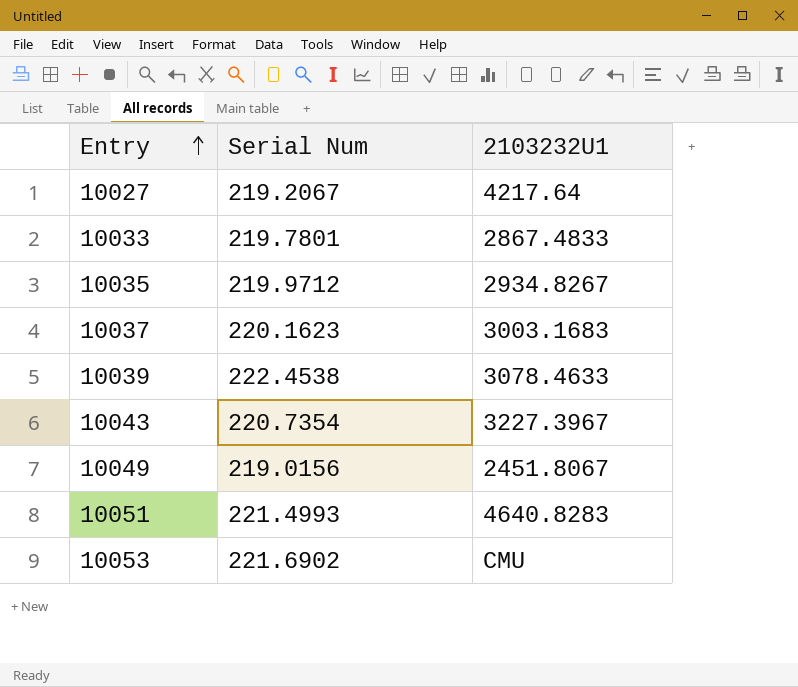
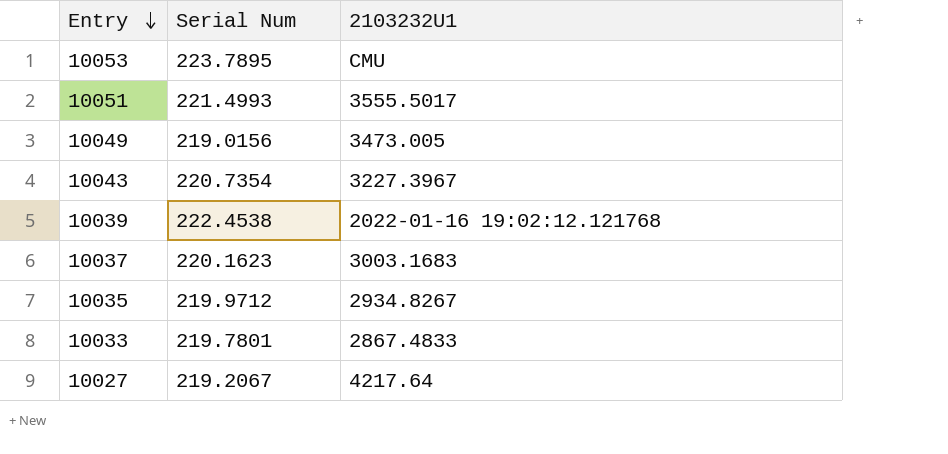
row order: Entry ascending -> Entry descending
10053 | Serial Num: 221.6902 -> 223.7895
10051 | 2103232U1: 4640.8283 -> 3555.5017
10049 | 2103232U1: 2451.8067 -> 3473.005
10039 | 2103232U1: 3078.4633 -> 2022-01-16 19:02:12.121768

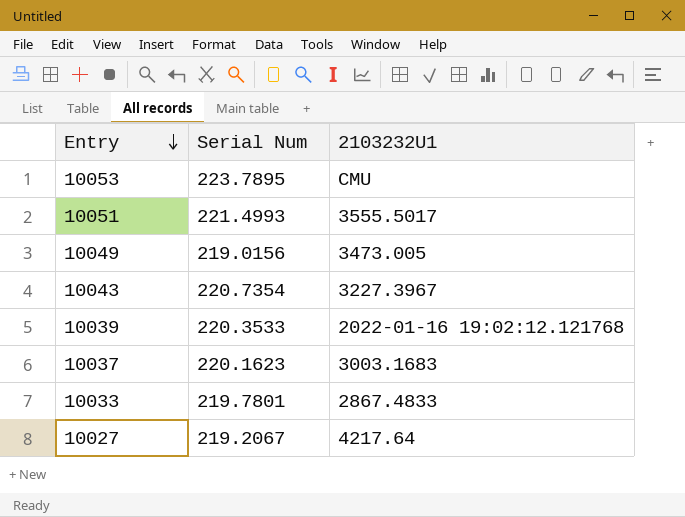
row 10035: 219.9712 | 2934.8267 -> none
10039 | Serial Num: 222.4538 -> 220.3533

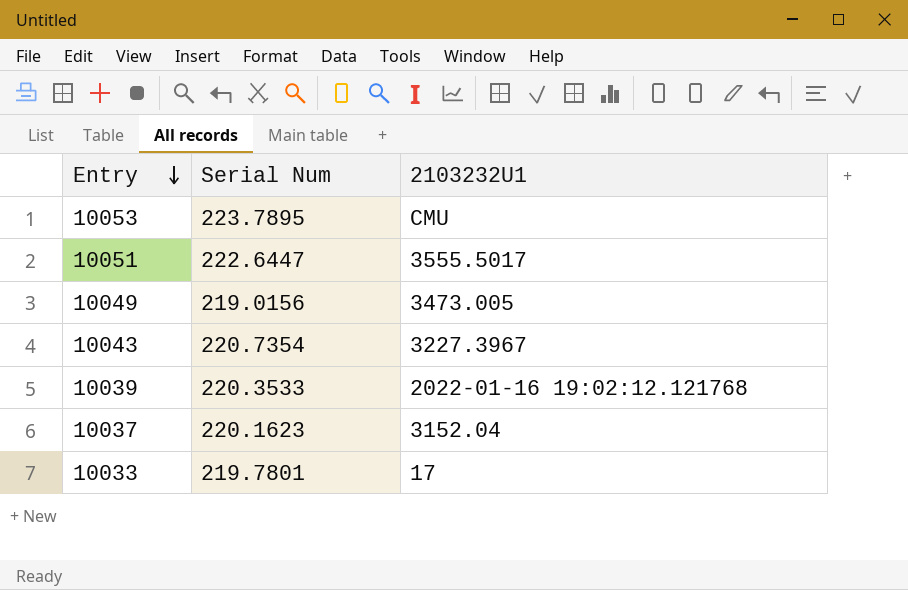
row 10027: 219.2067 | 4217.64 -> none
10051 | Serial Num: 221.4993 -> 222.6447
10037 | 2103232U1: 3003.1683 -> 3152.04
10033 | 2103232U1: 2867.4833 -> 17

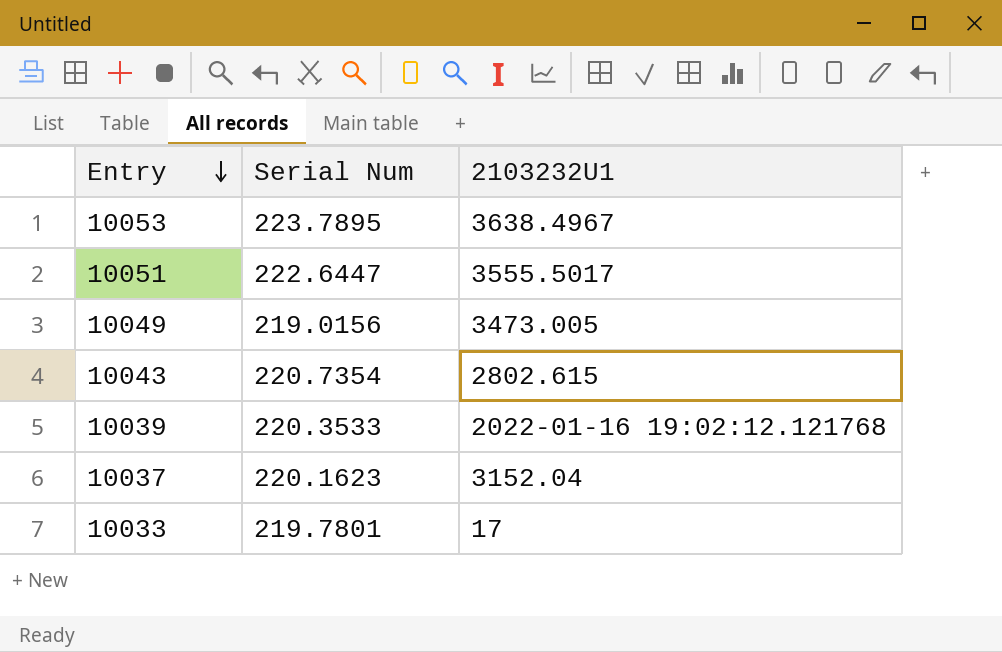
10053 | 2103232U1: CMU -> 3638.4967
10043 | 2103232U1: 3227.3967 -> 2802.615

